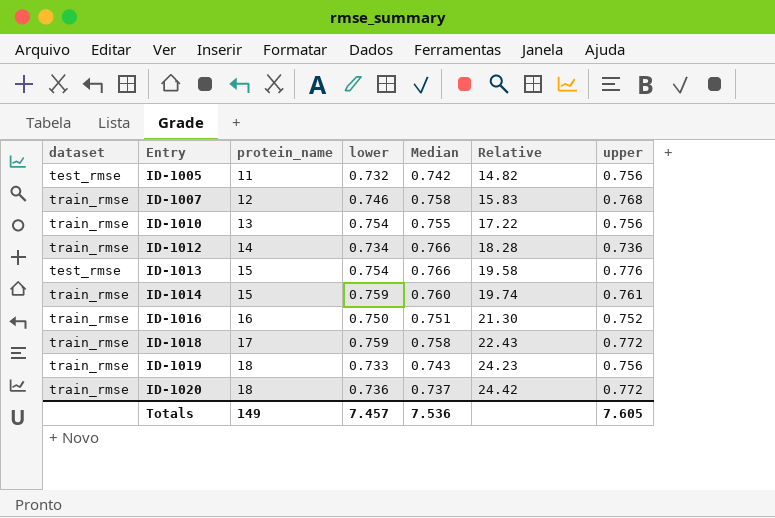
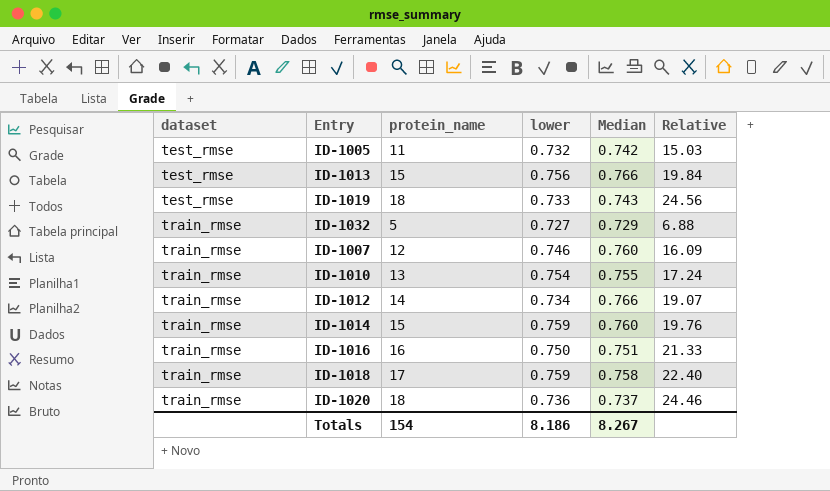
row order: Entry ascending -> dataset ascending
column upper | position: 7 -> none
column Relative | formula: [protein_name] / [Median] -> [protein_name] / [lower]
ID-1013 | lower: 0.754 -> 0.756
ID-1019 | dataset: train_rmse -> test_rmse
row ID-1032: none -> train_rmse | 5 | 0.727 | 0.729 | 6.88
ID-1007 | Median: 0.758 -> 0.760
Totals | protein_name: 149 -> 154
Totals | lower: 7.457 -> 8.186
Totals | Median: 7.536 -> 8.267

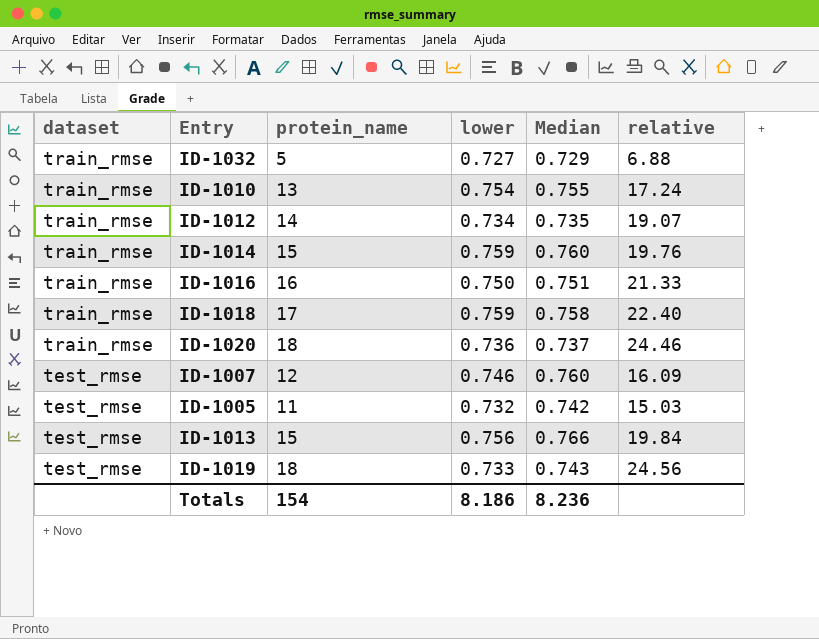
row order: dataset ascending -> dataset descending
column name: Relative -> relative
ID-1012 | Median: 0.766 -> 0.735
ID-1007 | dataset: train_rmse -> test_rmse
Totals | Median: 8.267 -> 8.236

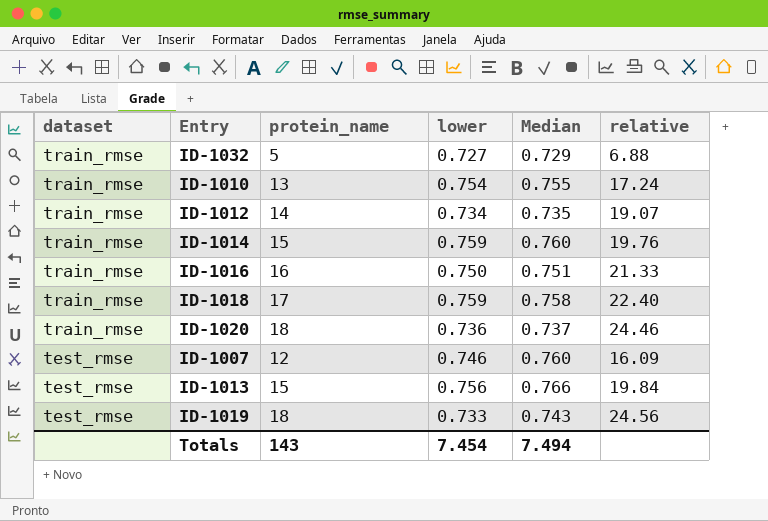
row ID-1005: test_rmse | 11 | 0.732 | 0.742 | 15.03 -> none
Totals | protein_name: 154 -> 143
Totals | lower: 8.186 -> 7.454
Totals | Median: 8.236 -> 7.494

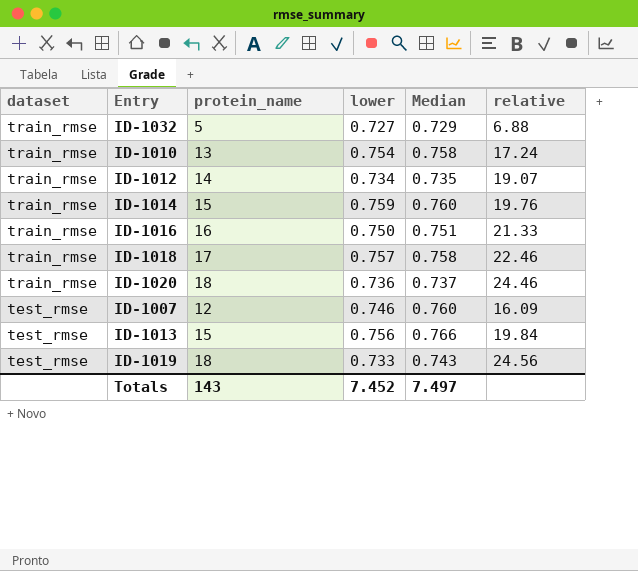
ID-1010 | Median: 0.755 -> 0.758
ID-1018 | lower: 0.759 -> 0.757
ID-1018 | relative: 22.40 -> 22.46
Totals | lower: 7.454 -> 7.452
Totals | Median: 7.494 -> 7.497

